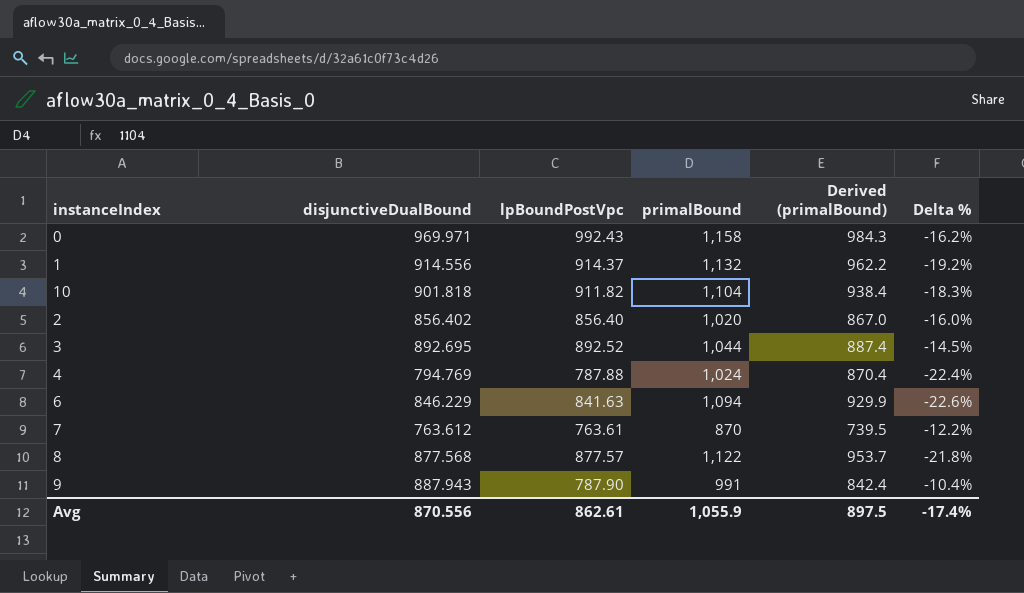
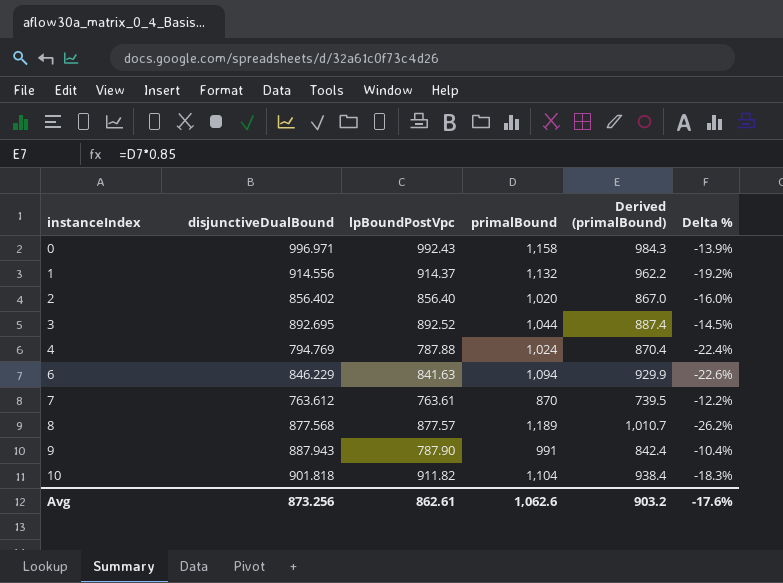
row order: none -> instanceIndex ascending
0 | disjunctiveDualBound: 969.971 -> 996.971
0 | Delta %: -16.2% -> -13.9%
8 | primalBound: 1,122 -> 1,189
8 | Derived (primalBound): 953.7 -> 1,010.7
8 | Delta %: -21.8% -> -26.2%
Avg | disjunctiveDualBound: 870.556 -> 873.256
Avg | primalBound: 1,055.9 -> 1,062.6
Avg | Derived (primalBound): 897.5 -> 903.2
Avg | Delta %: -17.4% -> -17.6%

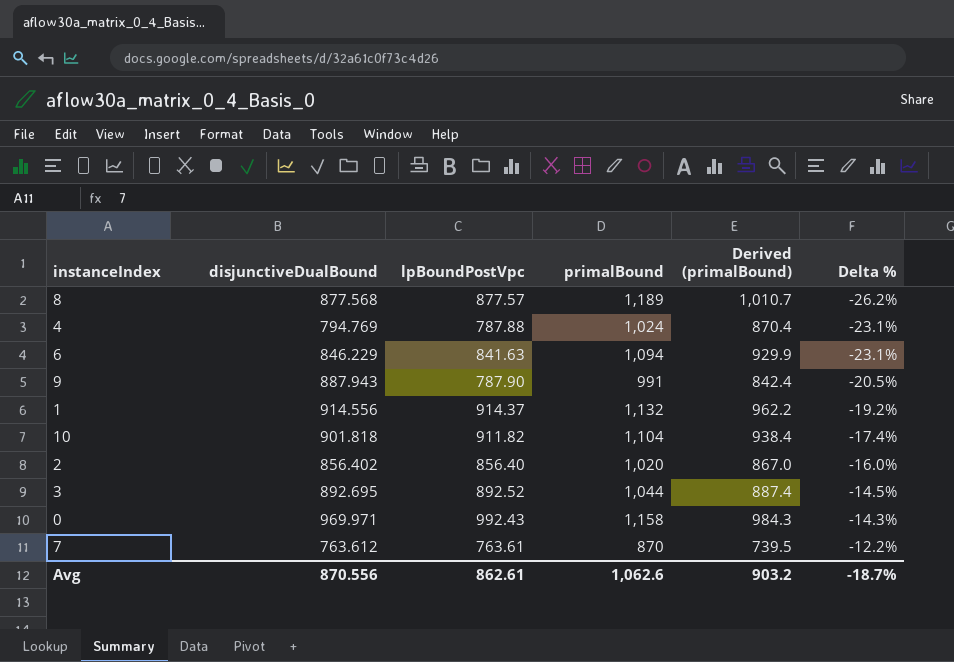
row order: instanceIndex ascending -> Delta % ascending
column Delta % | formula: ([disjunctiveDualBound] - [primalBound]) / [primalBound] -> ([lpBoundPostVpc] - [primalBound]) / [primalBound]
0 | disjunctiveDualBound: 996.971 -> 969.971
Avg | disjunctiveDualBound: 873.256 -> 870.556
Avg | Delta %: -17.6% -> -18.7%

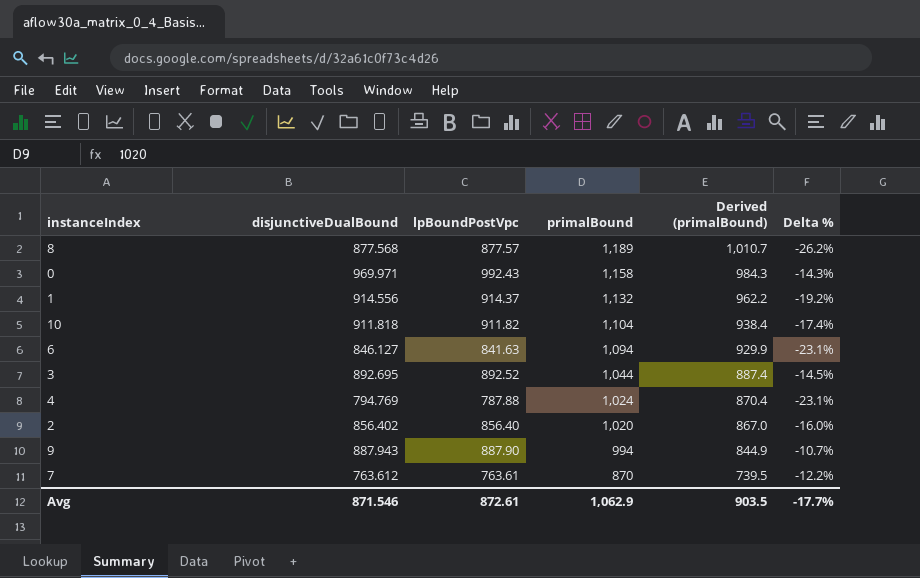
row order: Delta % ascending -> primalBound descending
10 | disjunctiveDualBound: 901.818 -> 911.818
6 | disjunctiveDualBound: 846.229 -> 846.127
9 | lpBoundPostVpc: 787.90 -> 887.90
9 | primalBound: 991 -> 994
9 | Derived (primalBound): 842.4 -> 844.9
9 | Delta %: -20.5% -> -10.7%
Avg | disjunctiveDualBound: 870.556 -> 871.546
Avg | lpBoundPostVpc: 862.61 -> 872.61
Avg | primalBound: 1,062.6 -> 1,062.9
Avg | Derived (primalBound): 903.2 -> 903.5
Avg | Delta %: -18.7% -> -17.7%

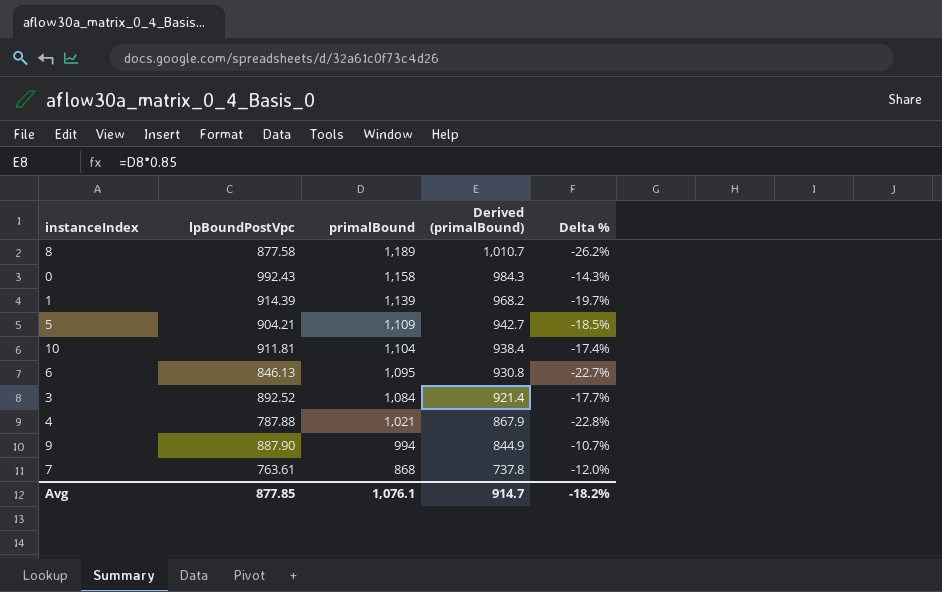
column disjunctiveDualBound | position: 2 -> none
row 2: 856.402 | 856.40 | 1,020 | 867.0 | -16.0% -> none
8 | lpBoundPostVpc: 877.57 -> 877.58
1 | lpBoundPostVpc: 914.37 -> 914.39
1 | primalBound: 1,132 -> 1,139
1 | Derived (primalBound): 962.2 -> 968.2
1 | Delta %: -19.2% -> -19.7%
row 5: none -> 904.21 | 1,109 | 942.7 | -18.5%
10 | lpBoundPostVpc: 911.82 -> 911.81
6 | lpBoundPostVpc: 841.63 -> 846.13
6 | primalBound: 1,094 -> 1,095
6 | Derived (primalBound): 929.9 -> 930.8
6 | Delta %: -23.1% -> -22.7%
3 | primalBound: 1,044 -> 1,084
3 | Derived (primalBound): 887.4 -> 921.4
3 | Delta %: -14.5% -> -17.7%
4 | primalBound: 1,024 -> 1,021
4 | Derived (primalBound): 870.4 -> 867.9
4 | Delta %: -23.1% -> -22.8%
7 | primalBound: 870 -> 868
7 | Derived (primalBound): 739.5 -> 737.8
7 | Delta %: -12.2% -> -12.0%
Avg | lpBoundPostVpc: 872.61 -> 877.85
Avg | primalBound: 1,062.9 -> 1,076.1
Avg | Derived (primalBound): 903.5 -> 914.7
Avg | Delta %: -17.7% -> -18.2%

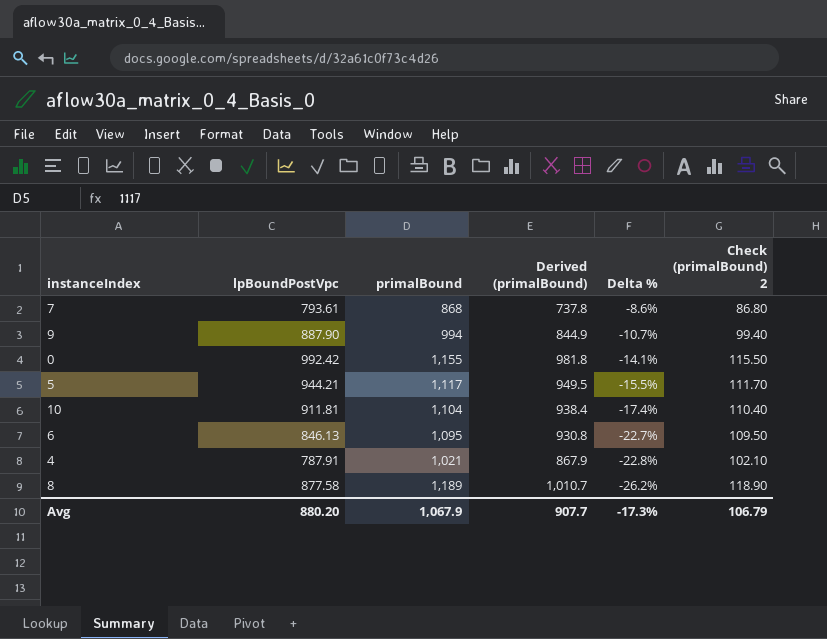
row order: primalBound descending -> Delta % descending
column Check (primalBound) 2 | formula: none -> [primalBound] * 0.1
row 1: 914.39 | 1,139 | 968.2 | -19.7% -> none
row 3: 892.52 | 1,084 | 921.4 | -17.7% -> none
7 | lpBoundPostVpc: 763.61 -> 793.61
7 | Delta %: -12.0% -> -8.6%
0 | lpBoundPostVpc: 992.43 -> 992.42
0 | primalBound: 1,158 -> 1,155
0 | Derived (primalBound): 984.3 -> 981.8
0 | Delta %: -14.3% -> -14.1%
5 | lpBoundPostVpc: 904.21 -> 944.21
5 | primalBound: 1,109 -> 1,117
5 | Derived (primalBound): 942.7 -> 949.5
5 | Delta %: -18.5% -> -15.5%
4 | lpBoundPostVpc: 787.88 -> 787.91
Avg | lpBoundPostVpc: 877.85 -> 880.20
Avg | primalBound: 1,076.1 -> 1,067.9
Avg | Derived (primalBound): 914.7 -> 907.7
Avg | Delta %: -18.2% -> -17.3%

